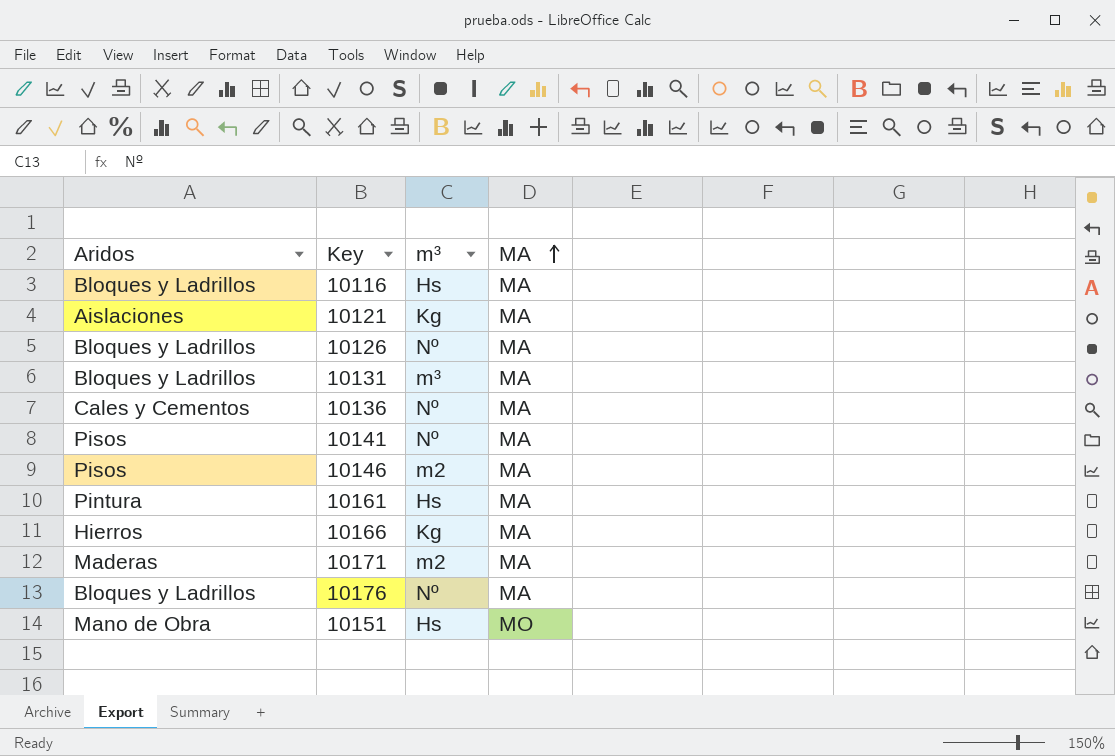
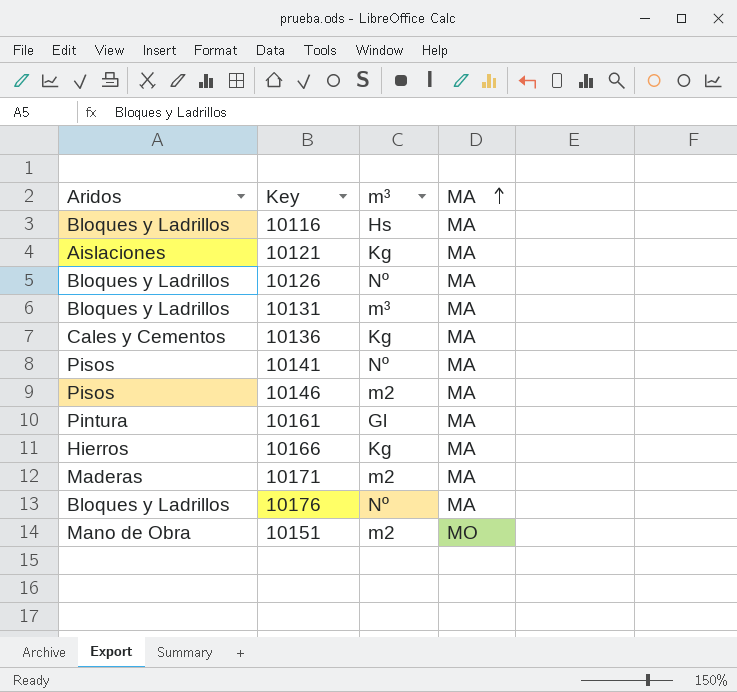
10136 | m³: Nº -> Kg
10161 | m³: Hs -> Gl
10151 | m³: Hs -> m2

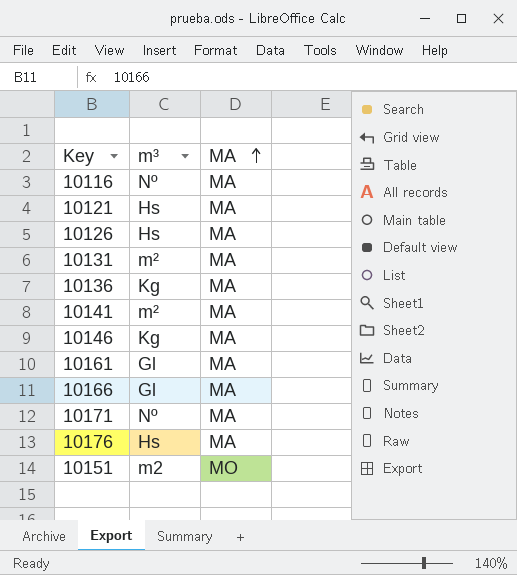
column Aridos | position: 1 -> none
10116 | m³: Hs -> Nº
10121 | m³: Kg -> Hs
10126 | m³: Nº -> Hs
10131 | m³: m³ -> m²
10141 | m³: Nº -> m²
10146 | m³: m2 -> Kg
10166 | m³: Kg -> Gl
10171 | m³: m2 -> Nº
10176 | m³: Nº -> Hs

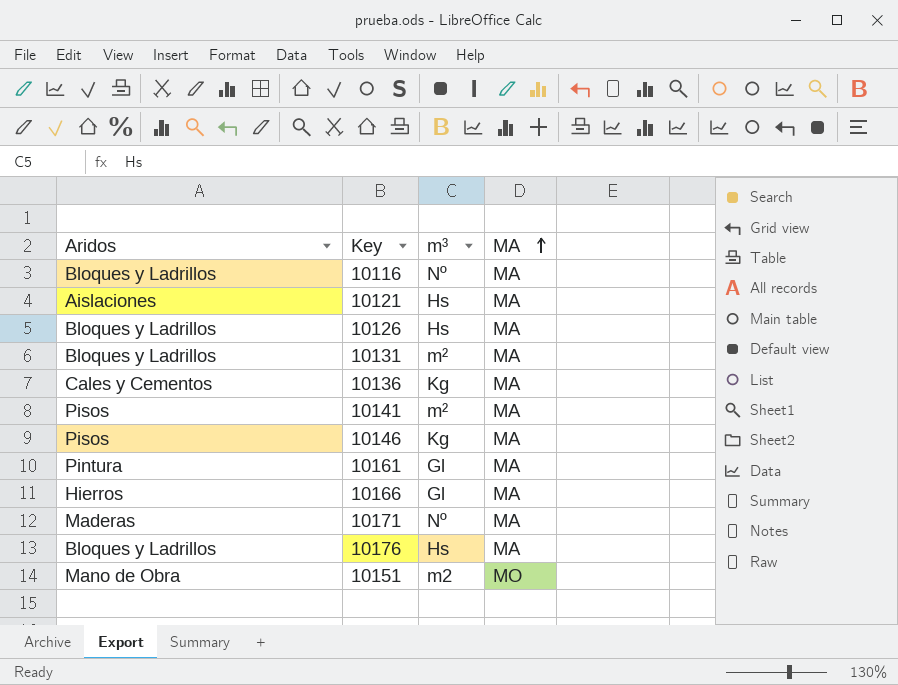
column Aridos | position: none -> 1

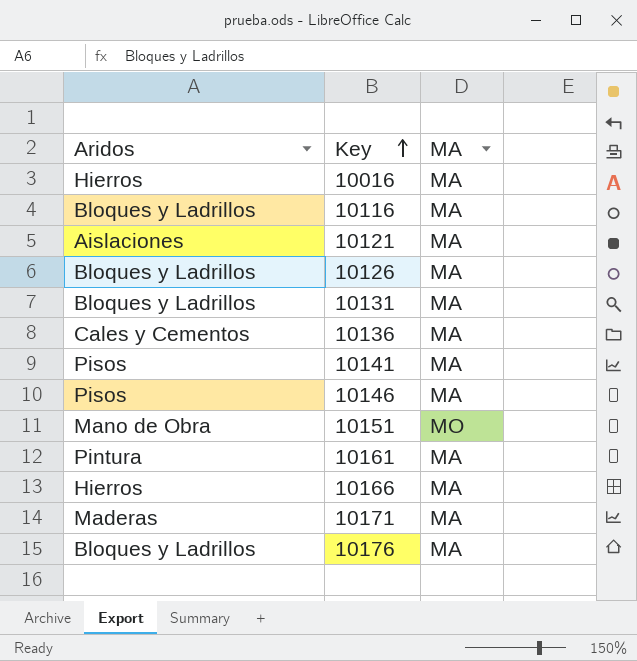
row order: MA ascending -> Key ascending
column m³ | position: 3 -> none
row 10016: none -> Hierros | MA

